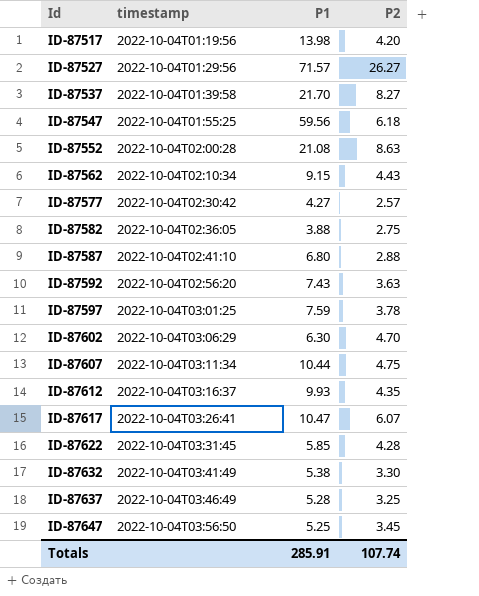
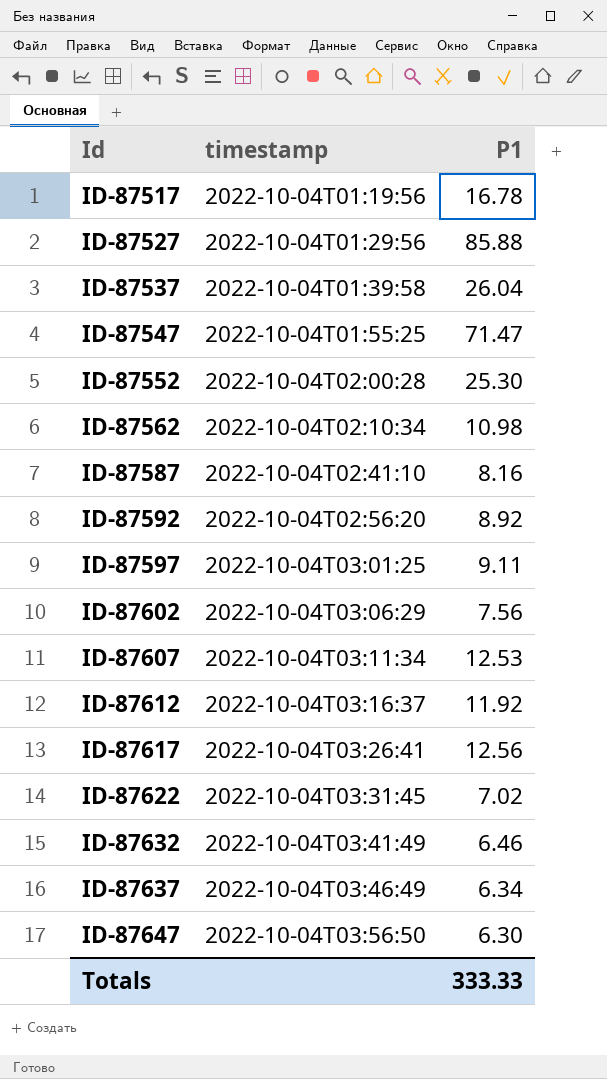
column P2 | position: 4 -> none
row ID-87577: 2022-10-04T02:30:42 | 4.27 | 2.57 -> none
row ID-87582: 2022-10-04T02:36:05 | 3.88 | 2.75 -> none
ID-87517 | P1: 13.98 -> 16.78
ID-87527 | P1: 71.57 -> 85.88
ID-87537 | P1: 21.70 -> 26.04
ID-87547 | P1: 59.56 -> 71.47
ID-87552 | P1: 21.08 -> 25.30
ID-87562 | P1: 9.15 -> 10.98
ID-87587 | P1: 6.80 -> 8.16
ID-87592 | P1: 7.43 -> 8.92
ID-87597 | P1: 7.59 -> 9.11
ID-87602 | P1: 6.30 -> 7.56
ID-87607 | P1: 10.44 -> 12.53
ID-87612 | P1: 9.93 -> 11.92
ID-87617 | P1: 10.47 -> 12.56
ID-87622 | P1: 5.85 -> 7.02
ID-87632 | P1: 5.38 -> 6.46
ID-87637 | P1: 5.28 -> 6.34
ID-87647 | P1: 5.25 -> 6.30
Totals | P1: 285.91 -> 333.33

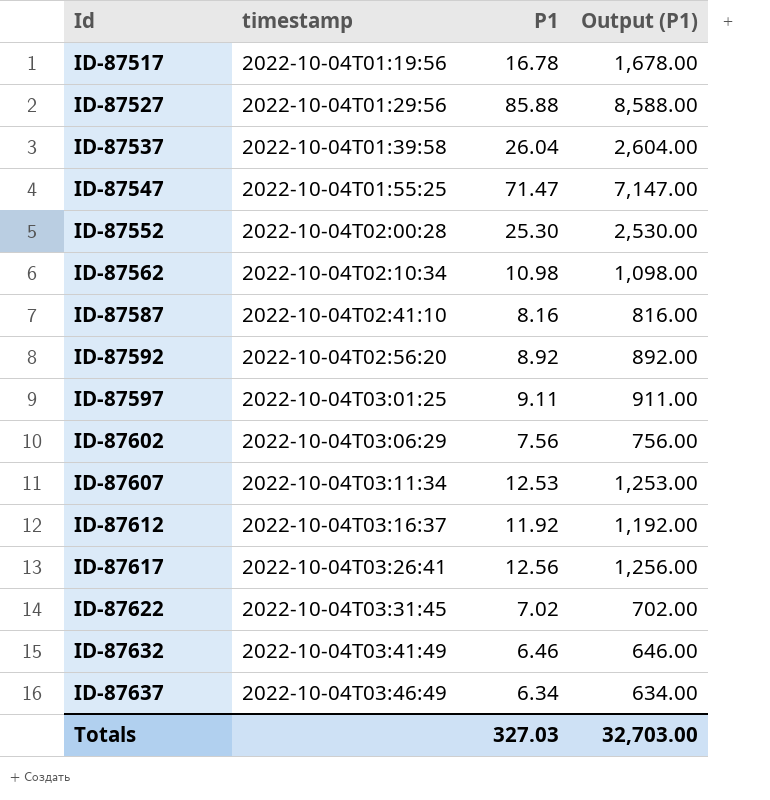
column Output (P1) | formula: none -> [P1] * 100
row ID-87647: 2022-10-04T03:56:50 | 6.30 -> none
Totals | P1: 333.33 -> 327.03

